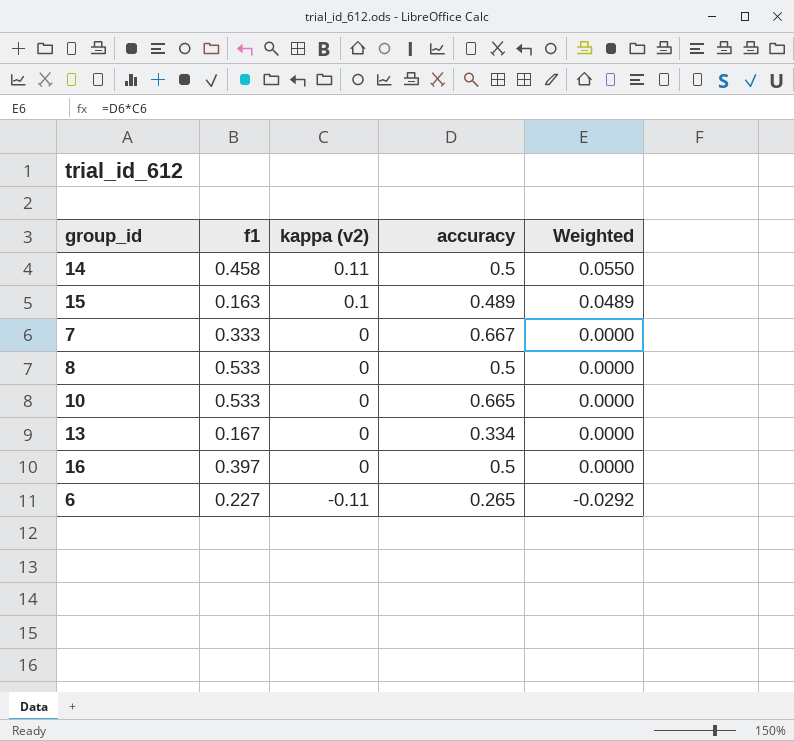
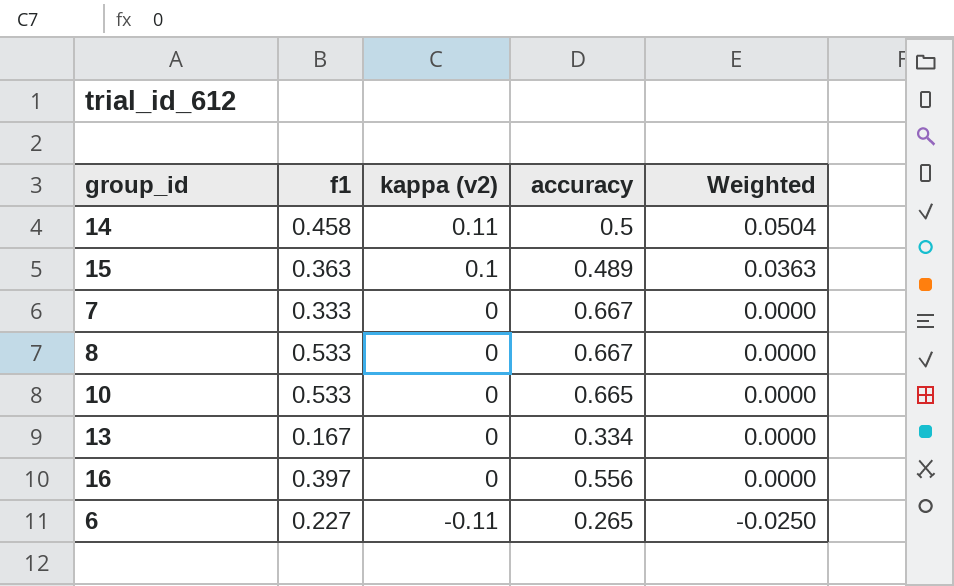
column Weighted | formula: [kappa (v2)] * [accuracy] -> [f1] * [kappa (v2)]
15 | f1: 0.163 -> 0.363
8 | accuracy: 0.5 -> 0.667
16 | accuracy: 0.5 -> 0.556

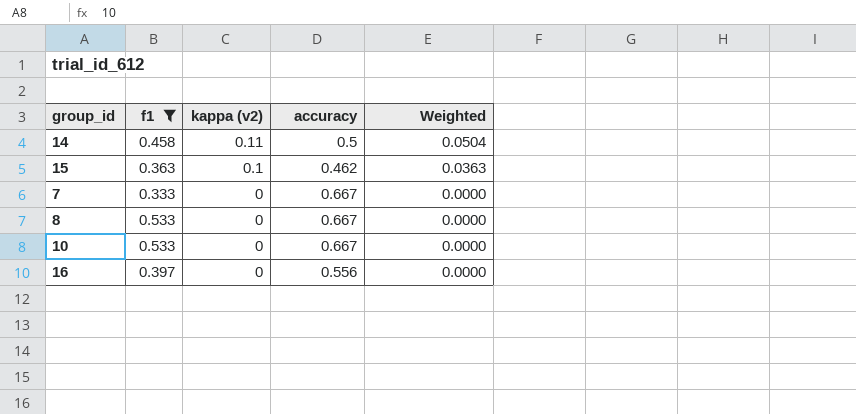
filter: none -> f1 >= 0.333
15 | accuracy: 0.489 -> 0.462
10 | accuracy: 0.665 -> 0.667

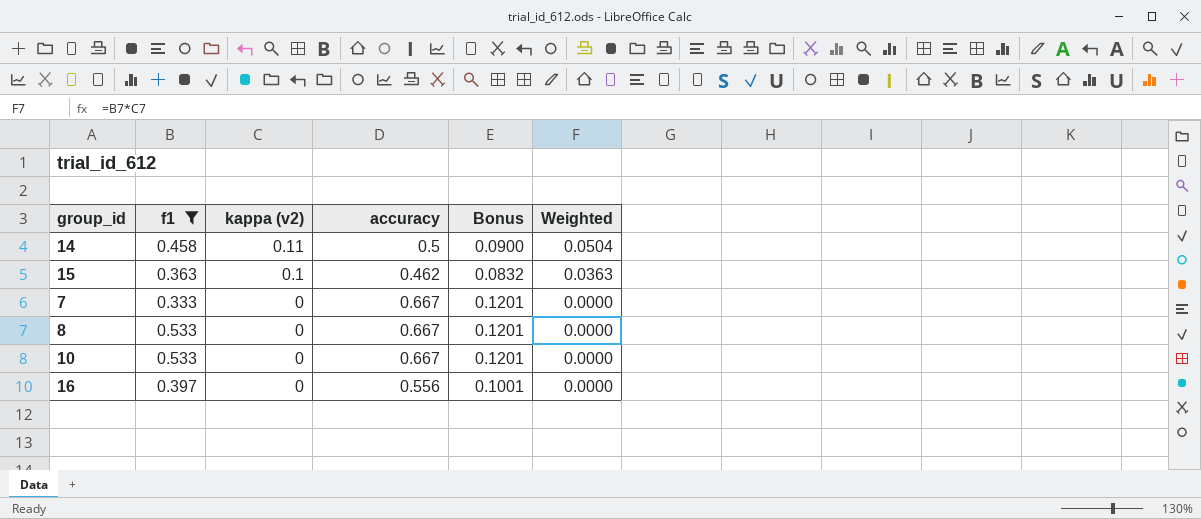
column Bonus | formula: none -> [accuracy] * 0.18

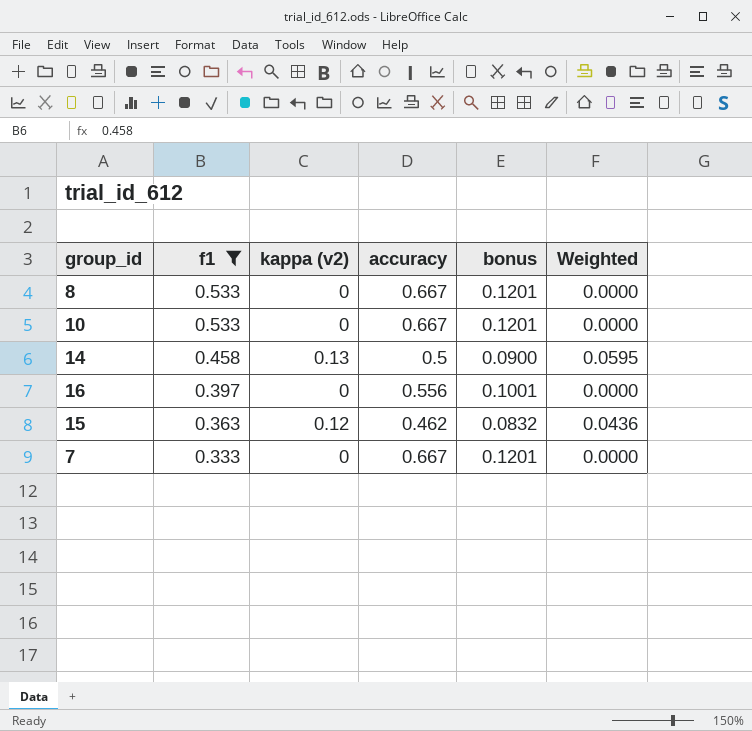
row order: kappa (v2) descending -> f1 descending
column name: Bonus -> bonus
14 | kappa (v2): 0.11 -> 0.13
14 | Weighted: 0.0504 -> 0.0595
15 | kappa (v2): 0.1 -> 0.12
15 | Weighted: 0.0363 -> 0.0436

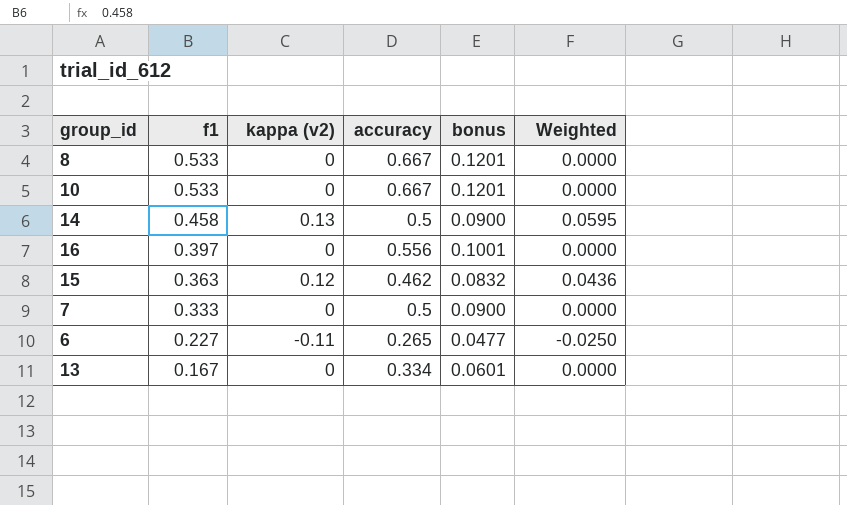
filter: f1 >= 0.333 -> none
7 | accuracy: 0.667 -> 0.5
7 | bonus: 0.1201 -> 0.0900

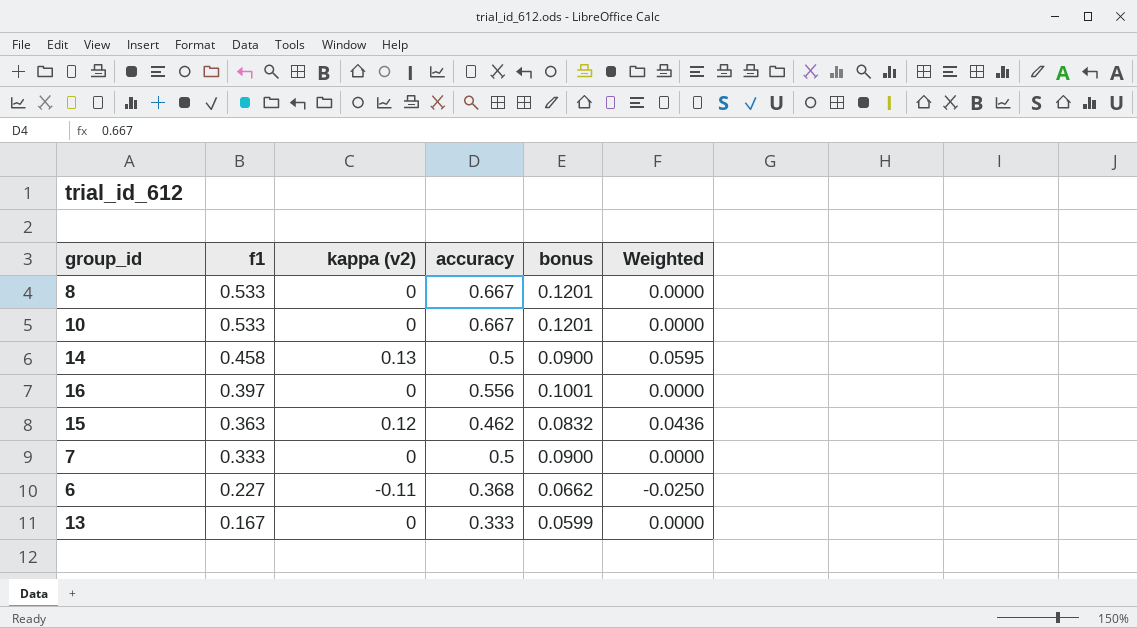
6 | accuracy: 0.265 -> 0.368
6 | bonus: 0.0477 -> 0.0662
13 | accuracy: 0.334 -> 0.333
13 | bonus: 0.0601 -> 0.0599

